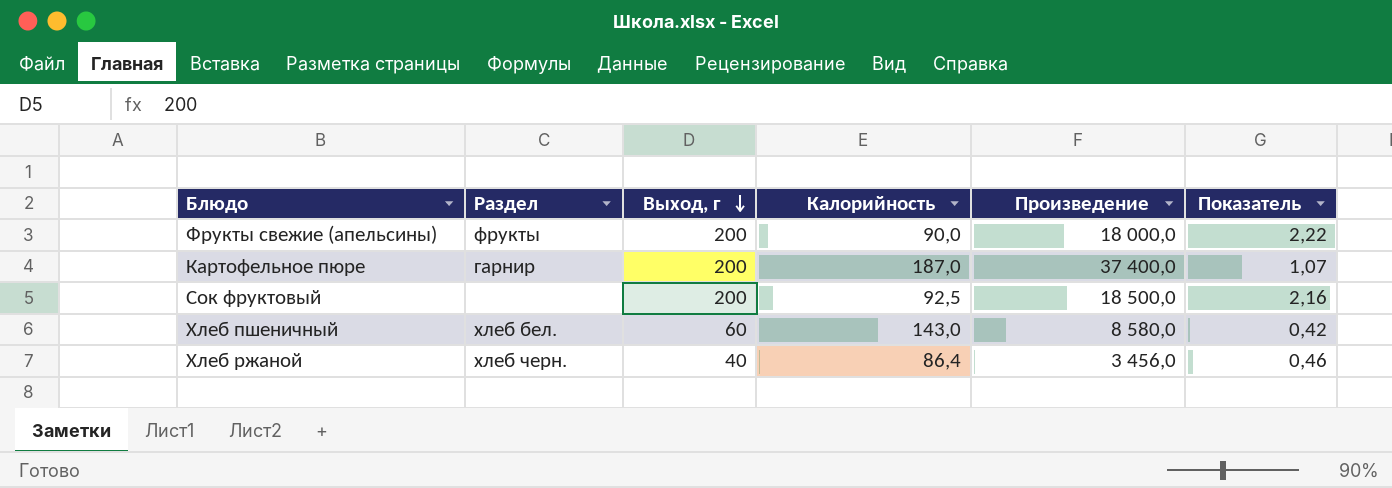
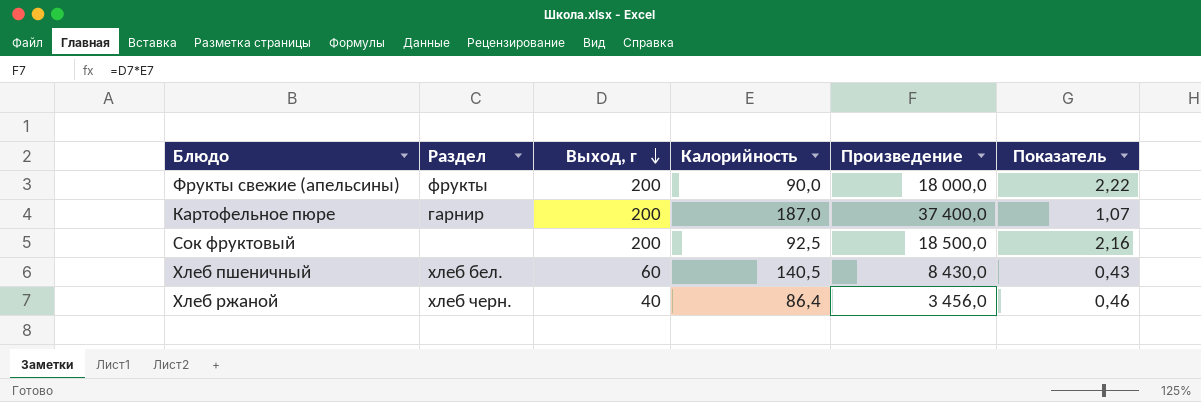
Хлеб пшеничный | Калорийность: 143,0 -> 140,5
Хлеб пшеничный | Произведение: 8 580,0 -> 8 430,0
Хлеб пшеничный | Показатель: 0,42 -> 0,43

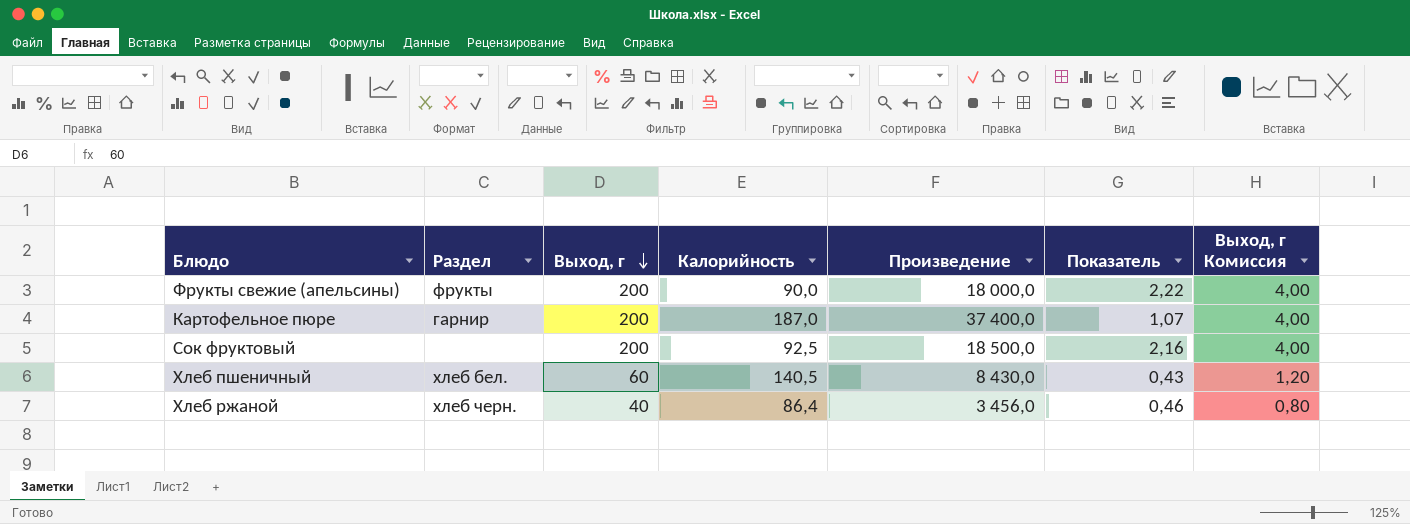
column Выход, г Комиссия | formula: none -> [Выход, г] * 0,02

